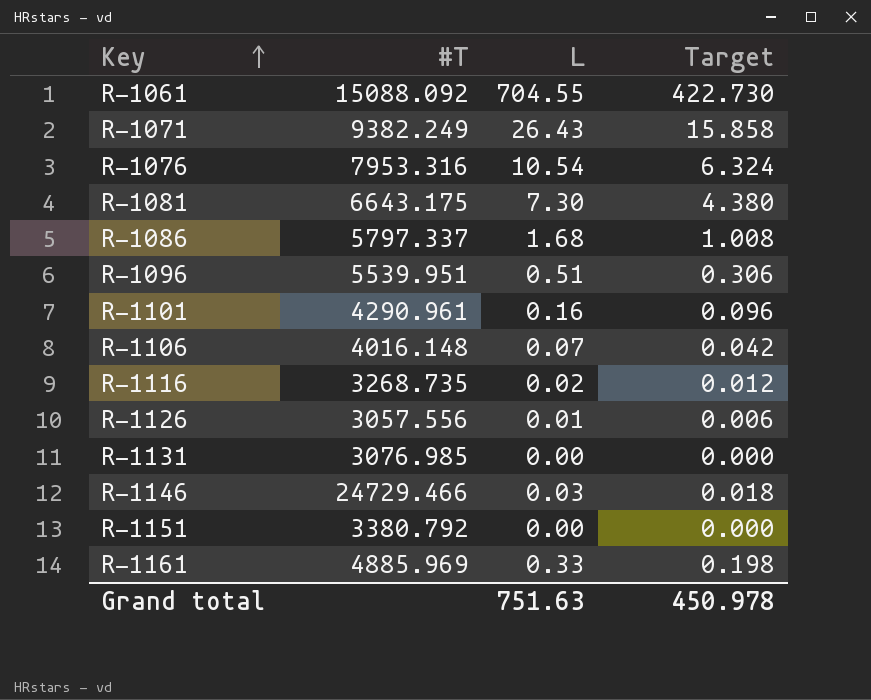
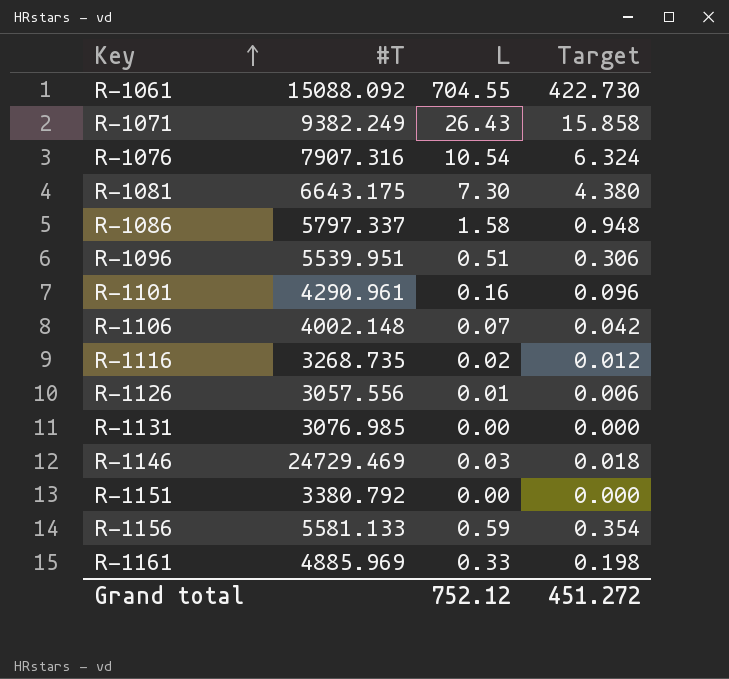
R-1076 | #T: 7953.316 -> 7907.316
R-1086 | L: 1.68 -> 1.58
R-1086 | Target: 1.008 -> 0.948
R-1106 | #T: 4016.148 -> 4002.148
R-1146 | #T: 24729.466 -> 24729.469
row R-1156: none -> 5581.133 | 0.59 | 0.354
Grand total | L: 751.63 -> 752.12
Grand total | Target: 450.978 -> 451.272

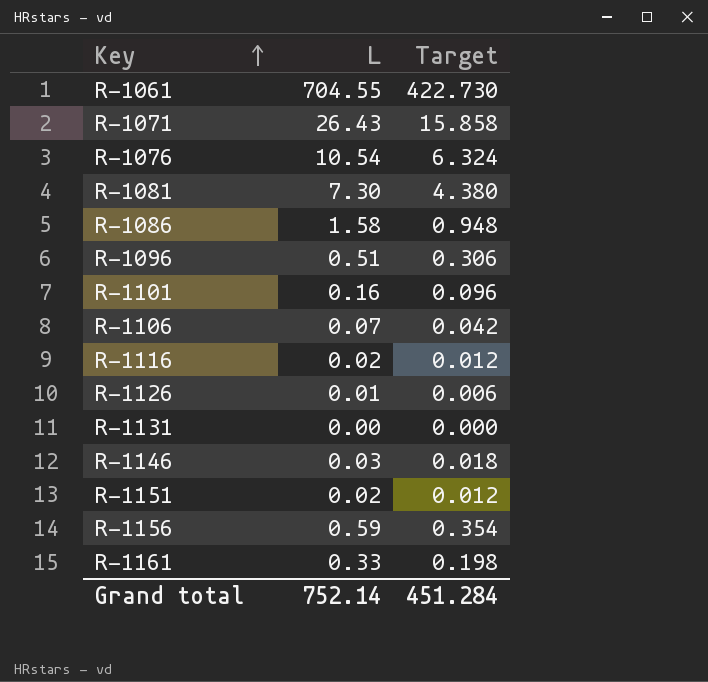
column #T | position: 2 -> none
R-1151 | L: 0.00 -> 0.02
R-1151 | Target: 0.000 -> 0.012
Grand total | L: 752.12 -> 752.14
Grand total | Target: 451.272 -> 451.284

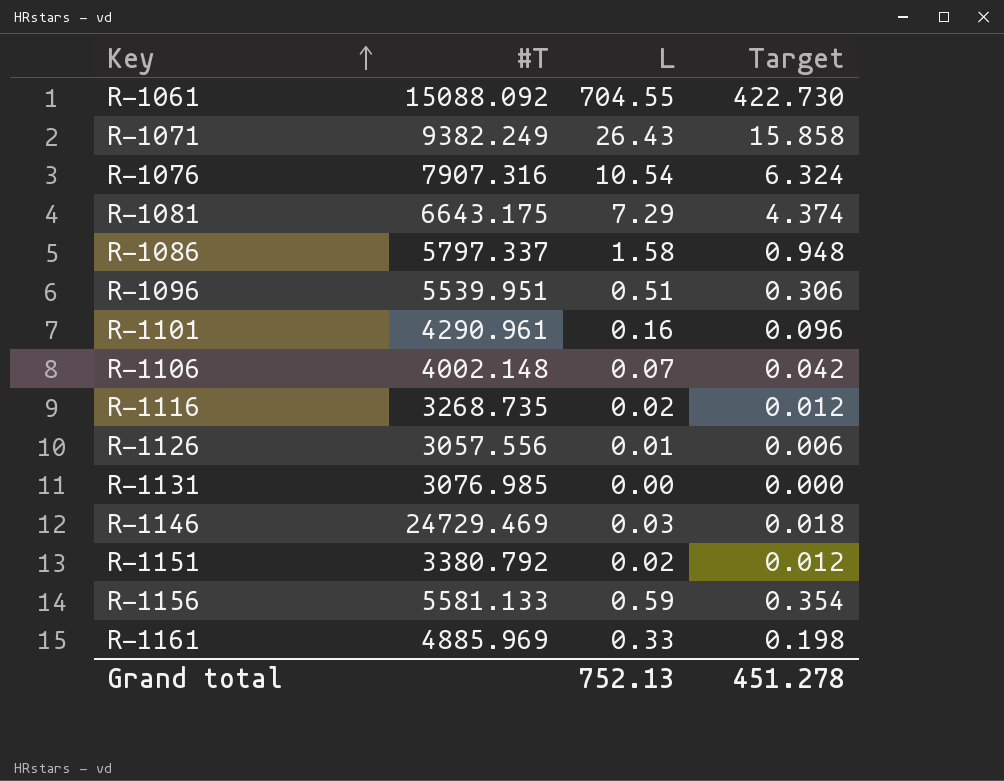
column #T | position: none -> 2
R-1081 | L: 7.30 -> 7.29
R-1081 | Target: 4.380 -> 4.374
Grand total | L: 752.14 -> 752.13
Grand total | Target: 451.284 -> 451.278

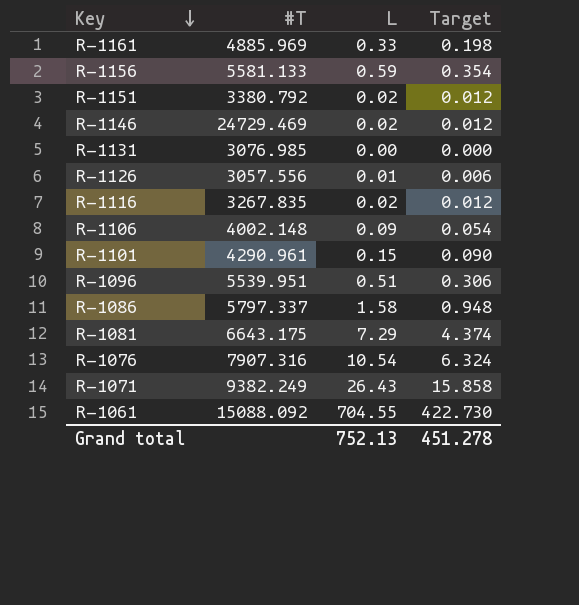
row order: Key ascending -> Key descending
R-1146 | L: 0.03 -> 0.02
R-1146 | Target: 0.018 -> 0.012
R-1116 | #T: 3268.735 -> 3267.835
R-1106 | L: 0.07 -> 0.09
R-1106 | Target: 0.042 -> 0.054
R-1101 | L: 0.16 -> 0.15
R-1101 | Target: 0.096 -> 0.090

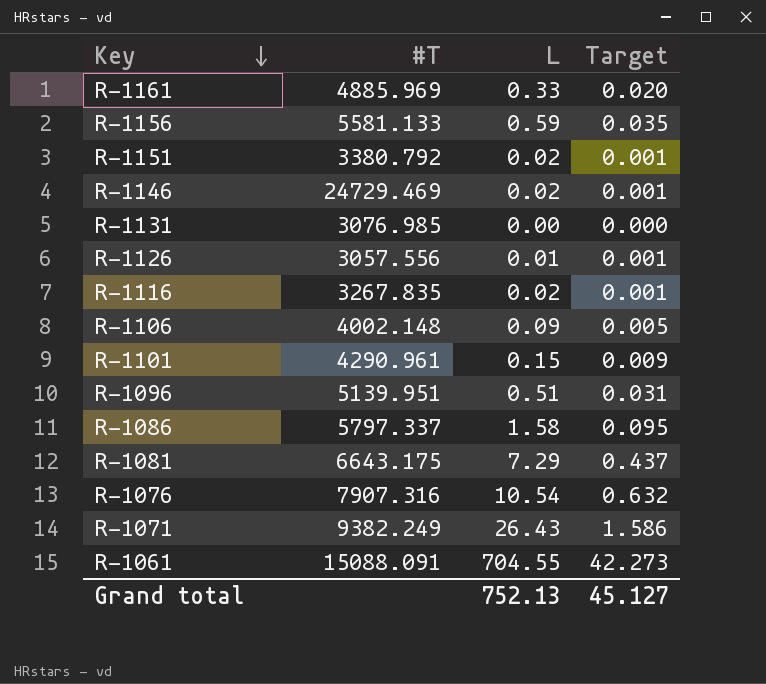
column Target | formula: [L] * 0.6 -> [L] * 0.06
R-1096 | #T: 5539.951 -> 5139.951
R-1061 | #T: 15088.092 -> 15088.091
Grand total | Target: 451.278 -> 45.127

